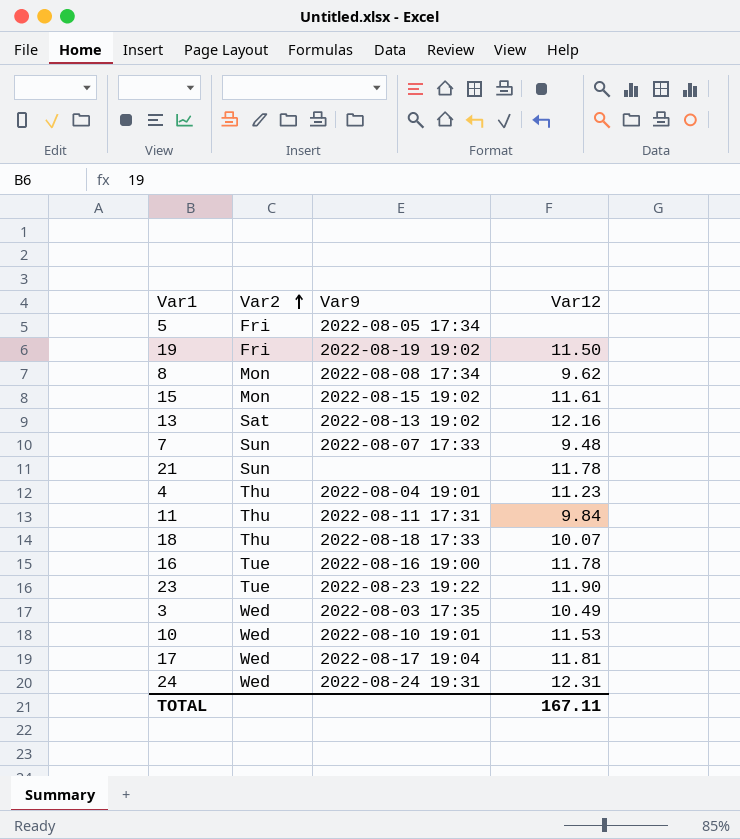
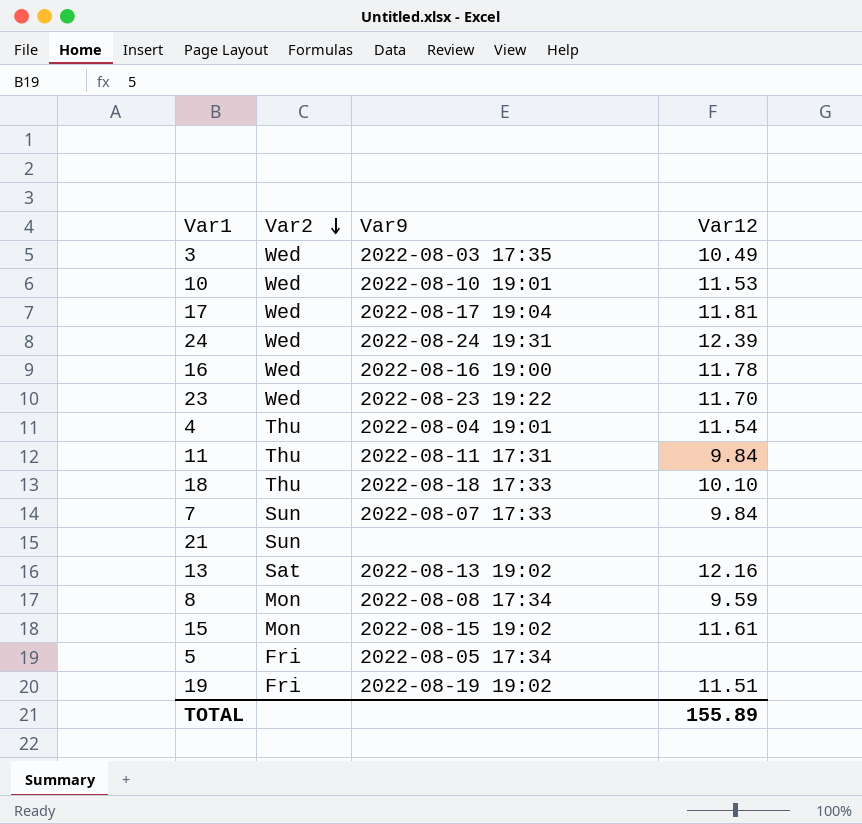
row order: Var2 ascending -> Var2 descending
24 | Var12: 12.31 -> 12.39
16 | Var2: Tue -> Wed
23 | Var2: Tue -> Wed
23 | Var12: 11.90 -> 11.70
4 | Var12: 11.23 -> 11.54
18 | Var12: 10.07 -> 10.10
7 | Var12: 9.48 -> 9.84
21 | Var12: 11.78 -> none
8 | Var12: 9.62 -> 9.59
19 | Var12: 11.50 -> 11.51
TOTAL | Var12: 167.11 -> 155.89

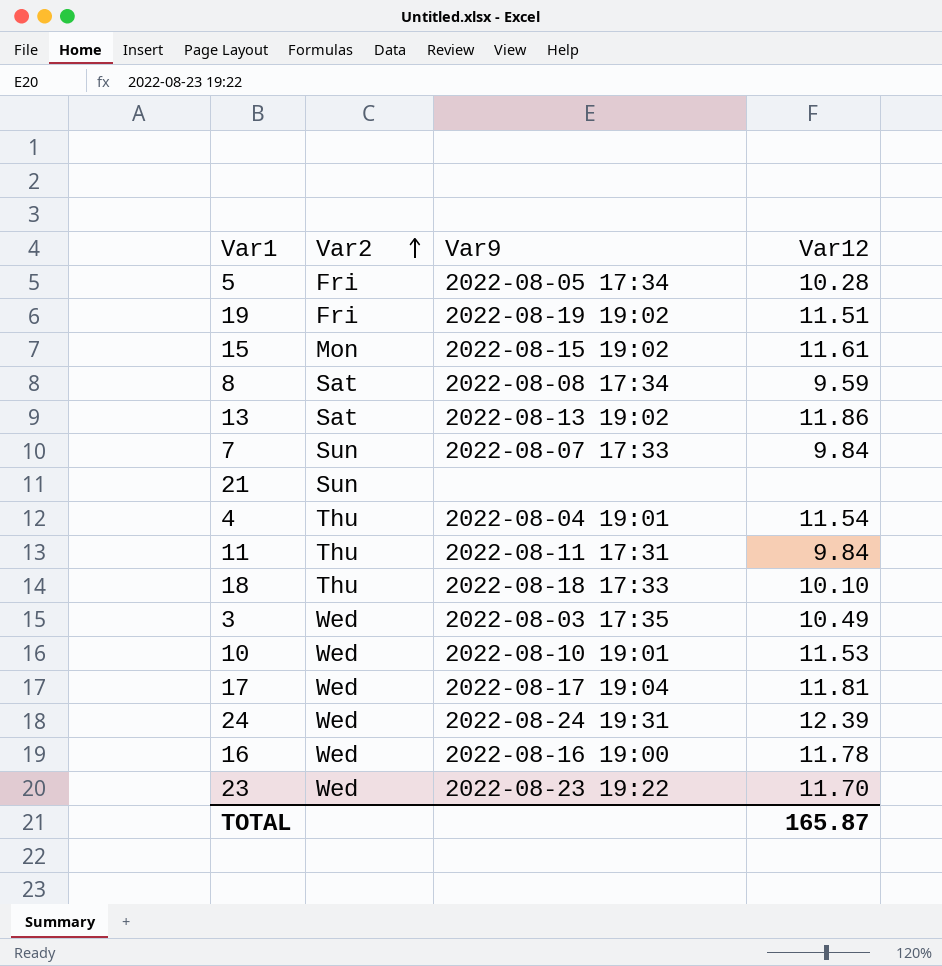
row order: Var2 descending -> Var2 ascending
5 | Var12: none -> 10.28
8 | Var2: Mon -> Sat
13 | Var12: 12.16 -> 11.86
TOTAL | Var12: 155.89 -> 165.87

